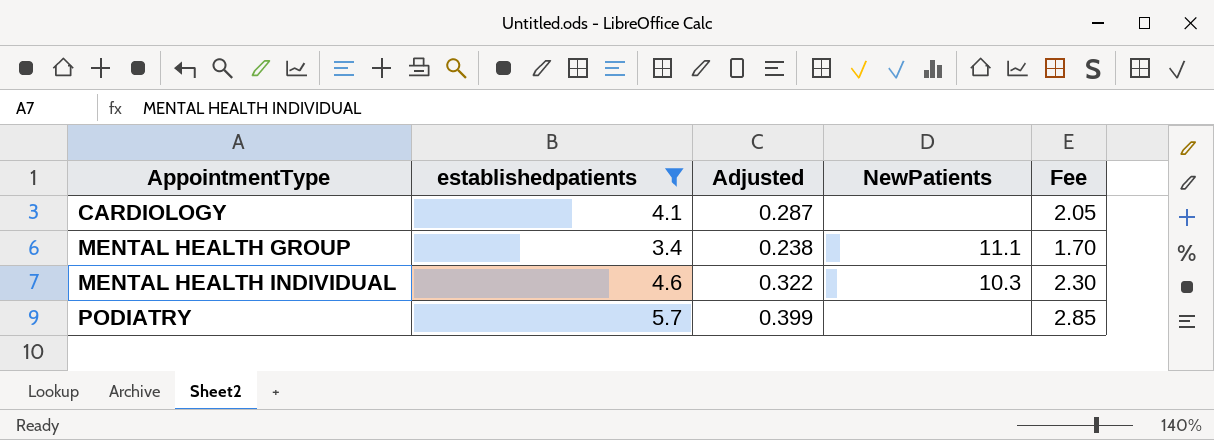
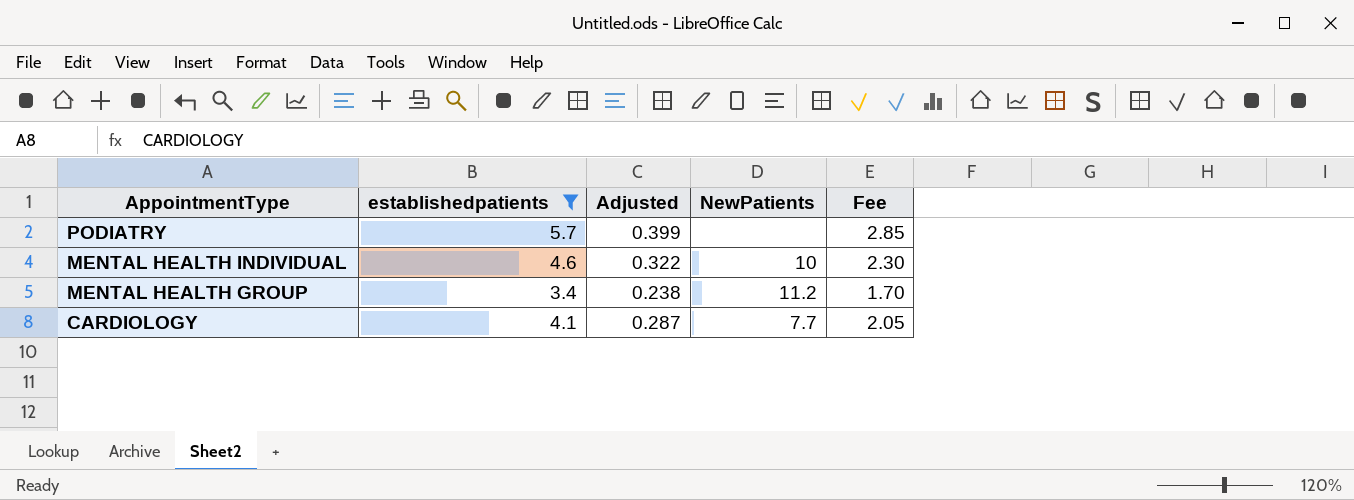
row order: AppointmentType ascending -> AppointmentType descending
MENTAL HEALTH INDIVIDUAL | NewPatients: 10.3 -> 10
MENTAL HEALTH GROUP | NewPatients: 11.1 -> 11.2
CARDIOLOGY | NewPatients: none -> 7.7

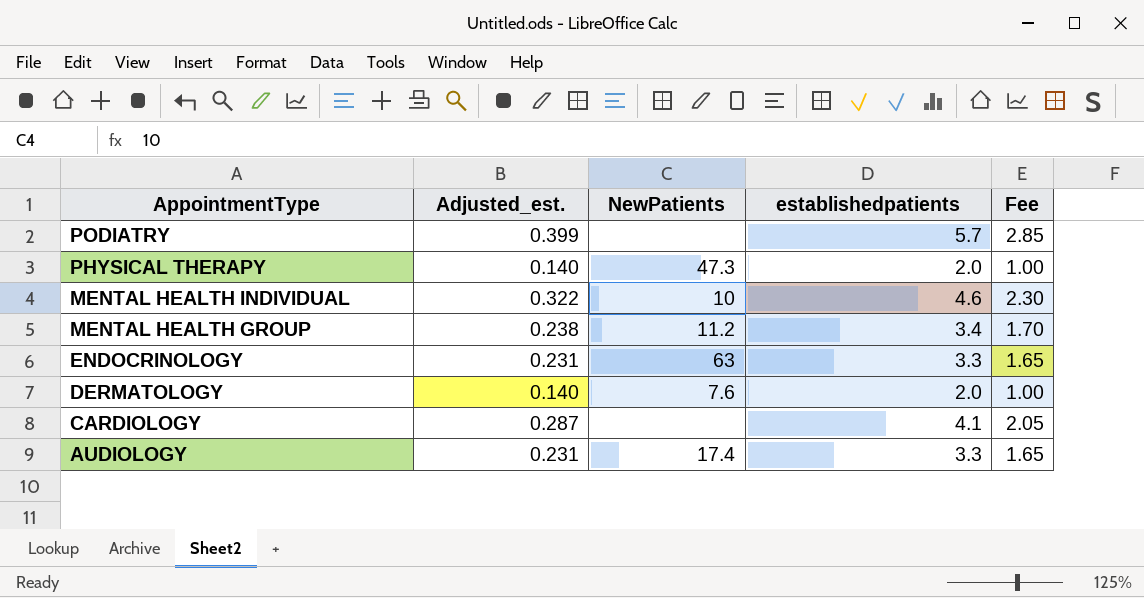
filter: establishedpatients >= 3.4 -> none
column name: Adjusted -> Adjusted_est.
column establishedpatients | position: 2 -> 4
CARDIOLOGY | NewPatients: 7.7 -> none

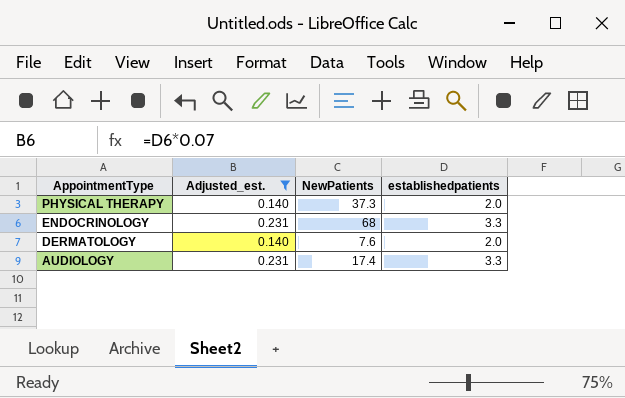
filter: none -> Adjusted_est. <= 0.231
column Fee | formula: [establishedpatients] * 0.5 -> none
PHYSICAL THERAPY | NewPatients: 47.3 -> 37.3
ENDOCRINOLOGY | NewPatients: 63 -> 68

